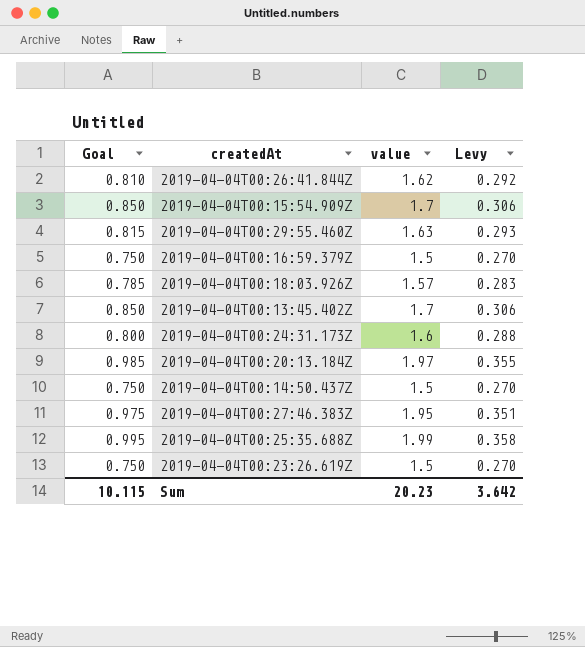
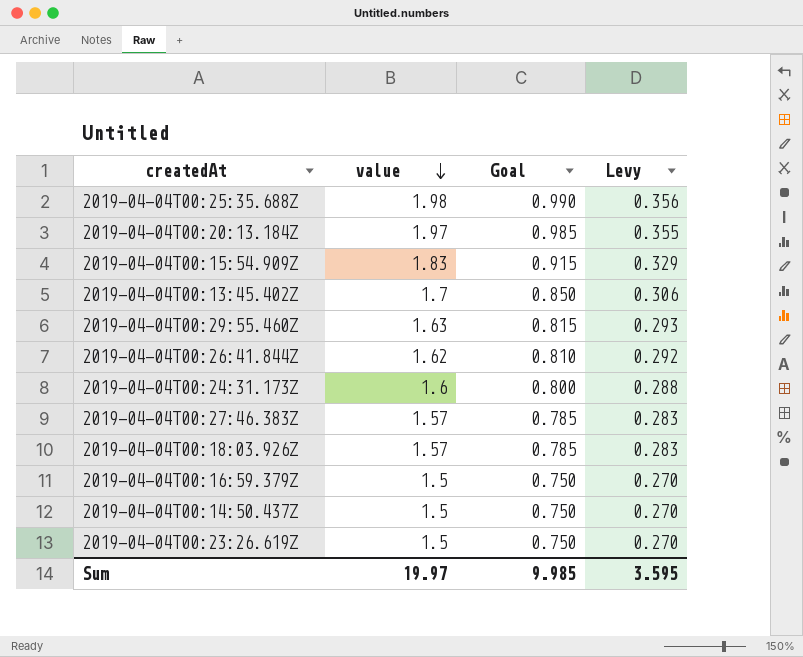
row order: none -> value descending
column Goal | position: 1 -> 3
2019-04-04T00:25:35.688Z | value: 1.99 -> 1.98
2019-04-04T00:25:35.688Z | Goal: 0.995 -> 0.990
2019-04-04T00:25:35.688Z | Levy: 0.358 -> 0.356
2019-04-04T00:15:54.909Z | value: 1.7 -> 1.83
2019-04-04T00:15:54.909Z | Goal: 0.850 -> 0.915
2019-04-04T00:15:54.909Z | Levy: 0.306 -> 0.329
2019-04-04T00:27:46.383Z | value: 1.95 -> 1.57
2019-04-04T00:27:46.383Z | Goal: 0.975 -> 0.785
2019-04-04T00:27:46.383Z | Levy: 0.351 -> 0.283
Sum | value: 20.23 -> 19.97
Sum | Goal: 10.115 -> 9.985
Sum | Levy: 3.642 -> 3.595

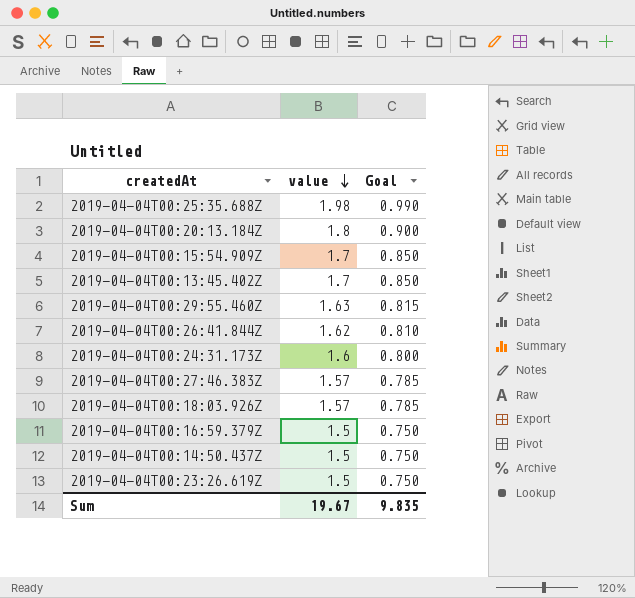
column Levy | formula: [value] * 0.18 -> none
2019-04-04T00:20:13.184Z | value: 1.97 -> 1.8
2019-04-04T00:20:13.184Z | Goal: 0.985 -> 0.900
2019-04-04T00:15:54.909Z | value: 1.83 -> 1.7
2019-04-04T00:15:54.909Z | Goal: 0.915 -> 0.850
Sum | value: 19.97 -> 19.67
Sum | Goal: 9.985 -> 9.835

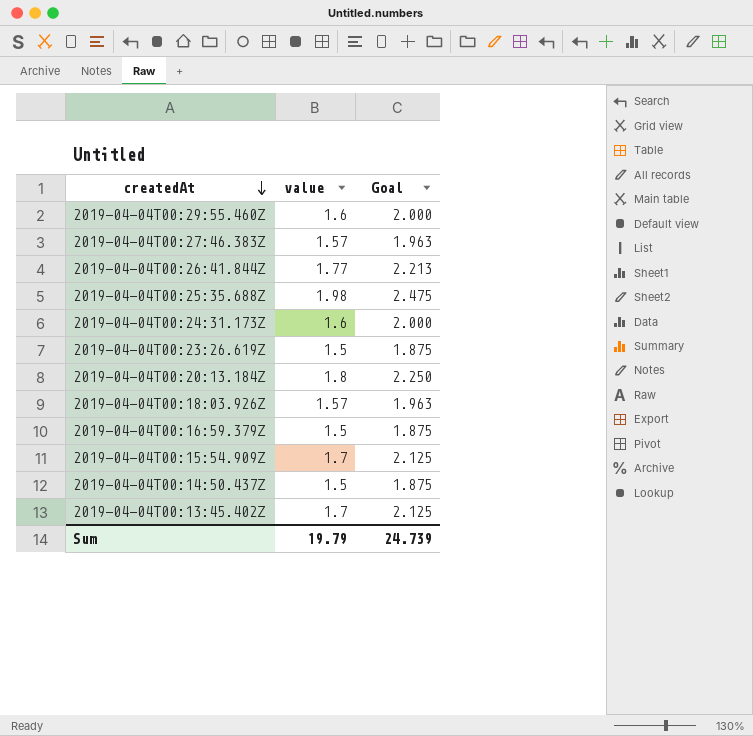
row order: value descending -> createdAt descending
column Goal | formula: [value] * 0.5 -> [value] * 1.25
2019-04-04T00:29:55.460Z | value: 1.63 -> 1.6
2019-04-04T00:26:41.844Z | value: 1.62 -> 1.77
Sum | value: 19.67 -> 19.79
Sum | Goal: 9.835 -> 24.739

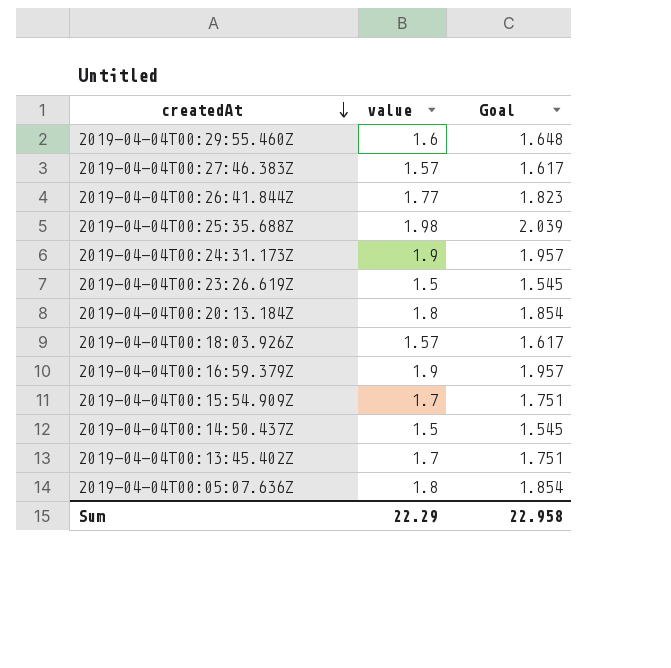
column Goal | formula: [value] * 1.25 -> [value] * 1.03
2019-04-04T00:24:31.173Z | value: 1.6 -> 1.9
2019-04-04T00:16:59.379Z | value: 1.5 -> 1.9
row 2019-04-04T00:05:07.636Z: none -> 1.8 | 1.854
Sum | value: 19.79 -> 22.29
Sum | Goal: 24.739 -> 22.958

